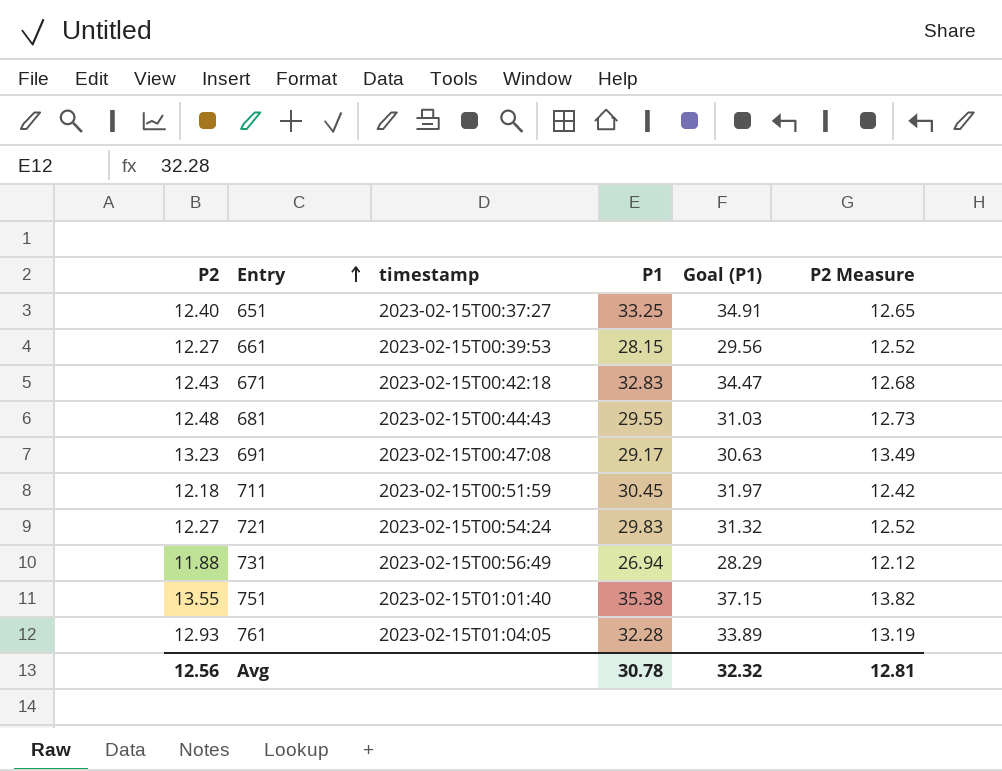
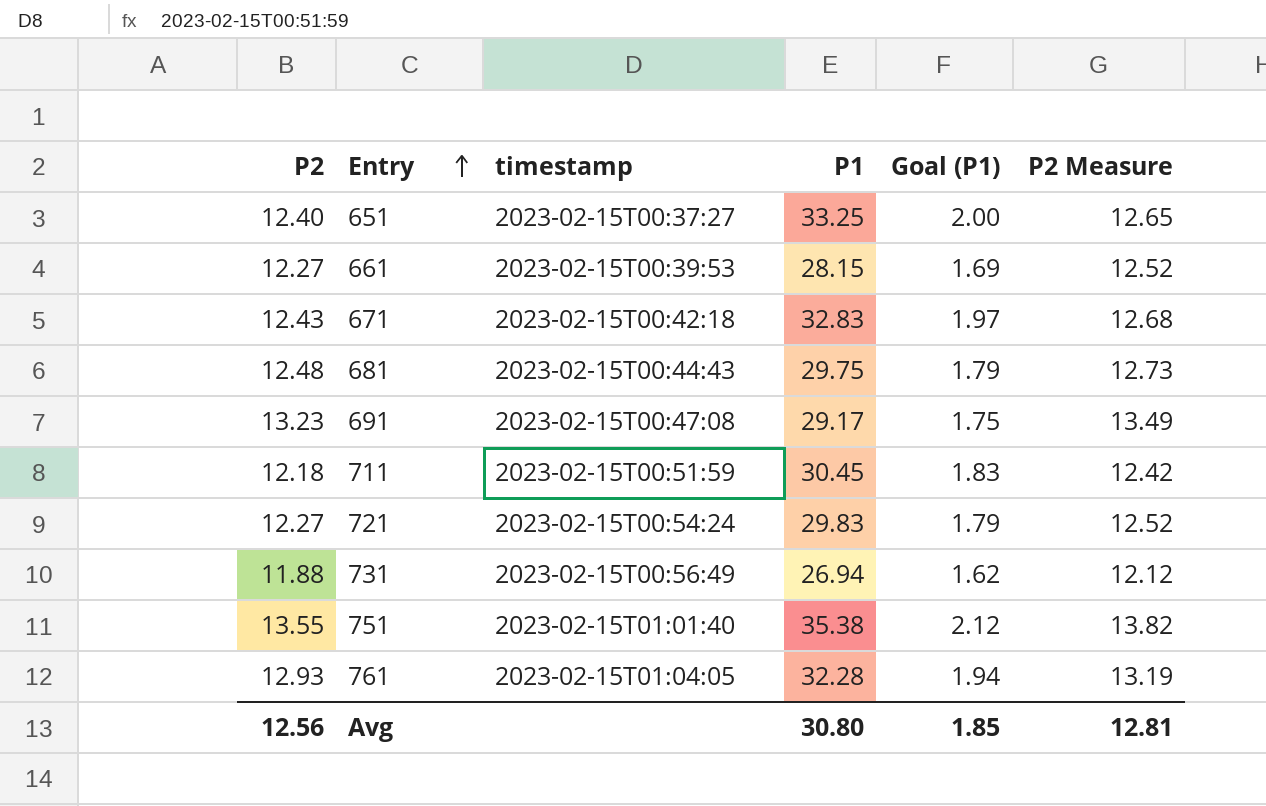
column Goal (P1) | formula: [P1] * 1.05 -> [P1] * 0.06
681 | P1: 29.55 -> 29.75
Avg | P1: 30.78 -> 30.80
Avg | Goal (P1): 32.32 -> 1.85

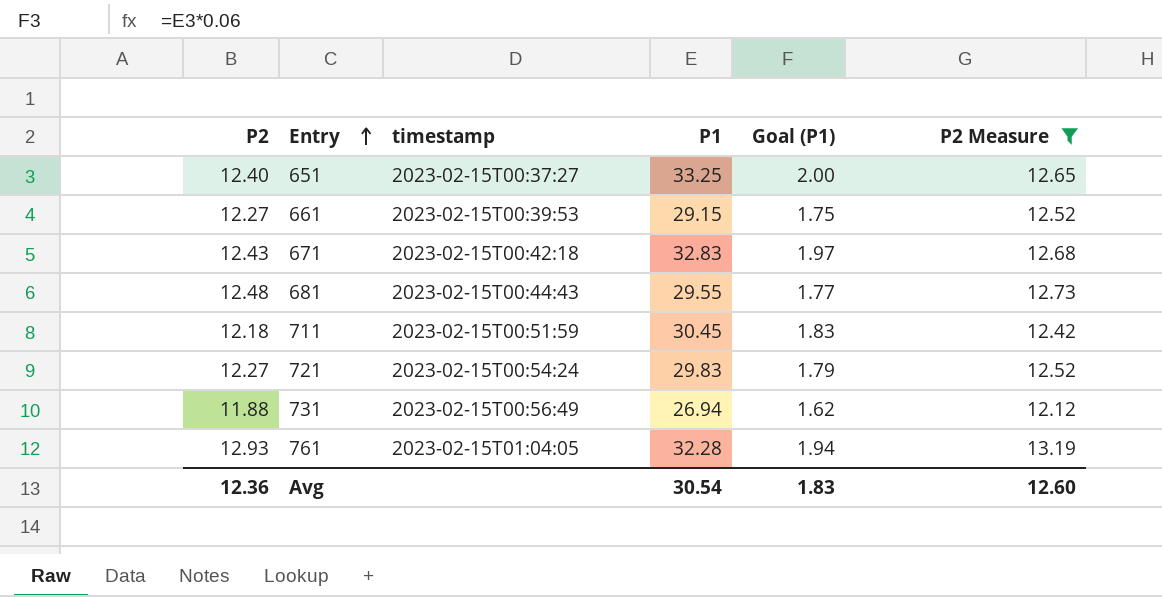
filter: none -> P2 Measure <= 13.19
661 | P1: 28.15 -> 29.15
661 | Goal (P1): 1.69 -> 1.75
681 | P1: 29.75 -> 29.55
681 | Goal (P1): 1.79 -> 1.77
Avg | P2: 12.56 -> 12.36
Avg | P1: 30.80 -> 30.54
Avg | Goal (P1): 1.85 -> 1.83
Avg | P2 Measure: 12.81 -> 12.60

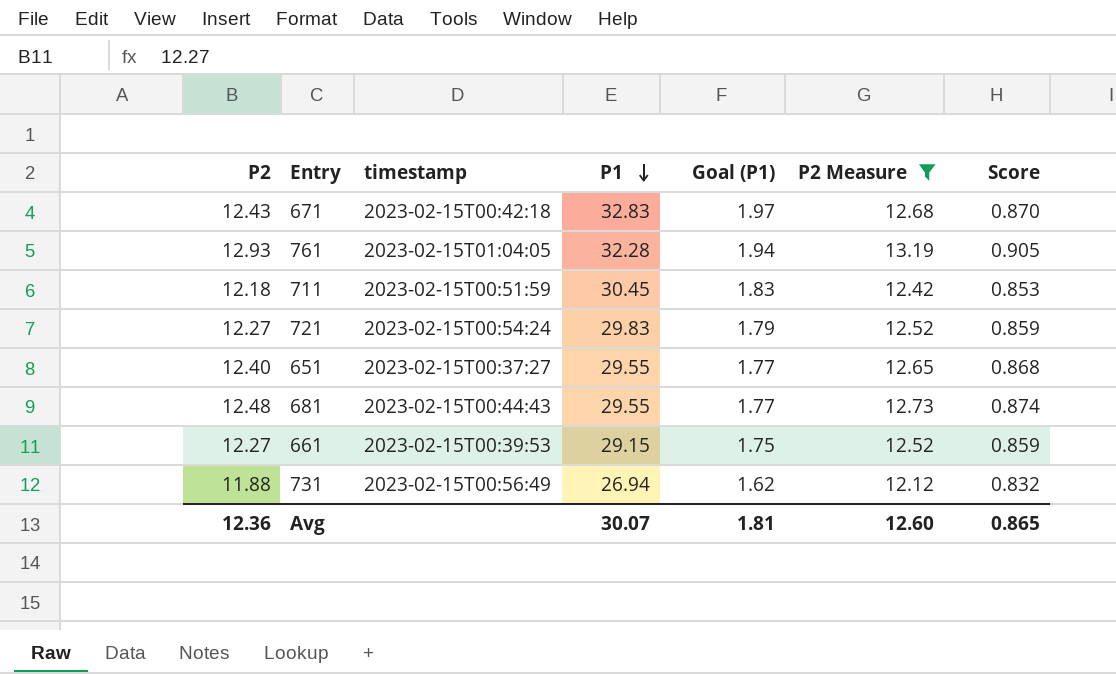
row order: Entry ascending -> P1 descending
column Score | formula: none -> [P2] * 0.07
651 | P1: 33.25 -> 29.55
651 | Goal (P1): 2.00 -> 1.77
Avg | P1: 30.54 -> 30.07
Avg | Goal (P1): 1.83 -> 1.81

